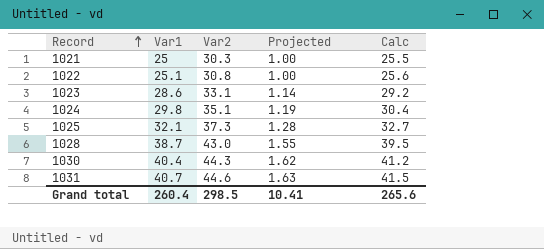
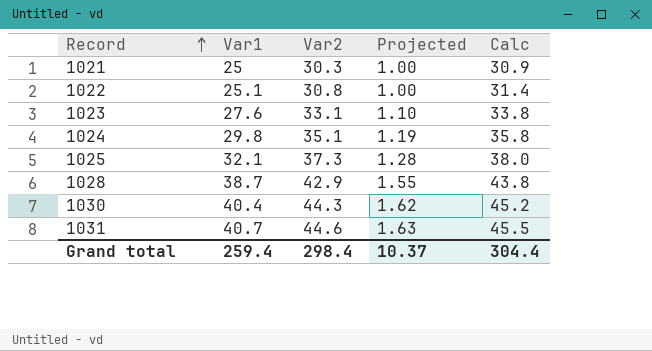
column Calc | formula: [Var1] * 1.02 -> [Var2] * 1.02
1023 | Var1: 28.6 -> 27.6
1023 | Projected: 1.14 -> 1.10
1028 | Var2: 43.0 -> 42.9
Grand total | Var1: 260.4 -> 259.4
Grand total | Var2: 298.5 -> 298.4
Grand total | Projected: 10.41 -> 10.37
Grand total | Calc: 265.6 -> 304.4

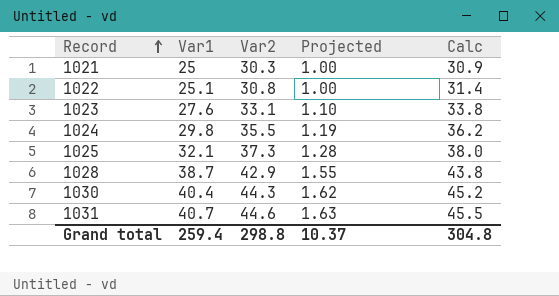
1024 | Var2: 35.1 -> 35.5
1024 | Calc: 35.8 -> 36.2
Grand total | Var2: 298.4 -> 298.8
Grand total | Calc: 304.4 -> 304.8

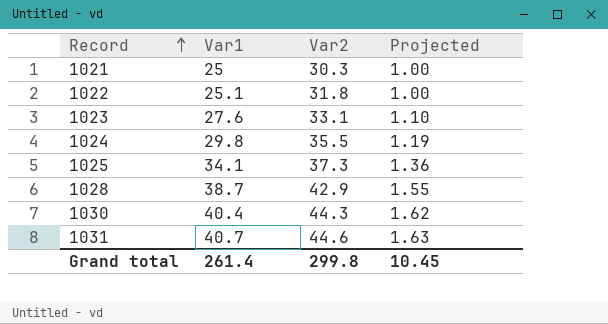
column Calc | formula: [Var2] * 1.02 -> none
1022 | Var2: 30.8 -> 31.8
1025 | Var1: 32.1 -> 34.1
1025 | Projected: 1.28 -> 1.36
Grand total | Var1: 259.4 -> 261.4
Grand total | Var2: 298.8 -> 299.8
Grand total | Projected: 10.37 -> 10.45

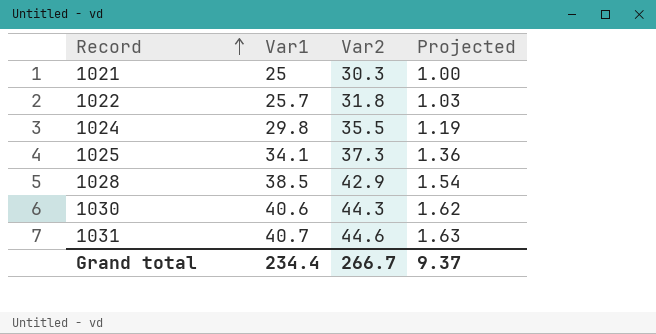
row 1023: 27.6 | 33.1 | 1.10 -> none
1022 | Var1: 25.1 -> 25.7
1022 | Projected: 1.00 -> 1.03
1028 | Var1: 38.7 -> 38.5
1028 | Projected: 1.55 -> 1.54
1030 | Var1: 40.4 -> 40.6
Grand total | Var1: 261.4 -> 234.4
Grand total | Var2: 299.8 -> 266.7
Grand total | Projected: 10.45 -> 9.37

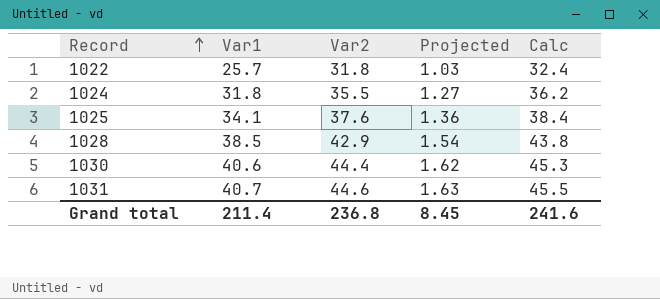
column Calc | formula: none -> [Var2] * 1.02
row 1021: 25 | 30.3 | 1.00 -> none
1024 | Var1: 29.8 -> 31.8
1024 | Projected: 1.19 -> 1.27
1025 | Var2: 37.3 -> 37.6
1030 | Var2: 44.3 -> 44.4
Grand total | Var1: 234.4 -> 211.4
Grand total | Var2: 266.7 -> 236.8
Grand total | Projected: 9.37 -> 8.45

